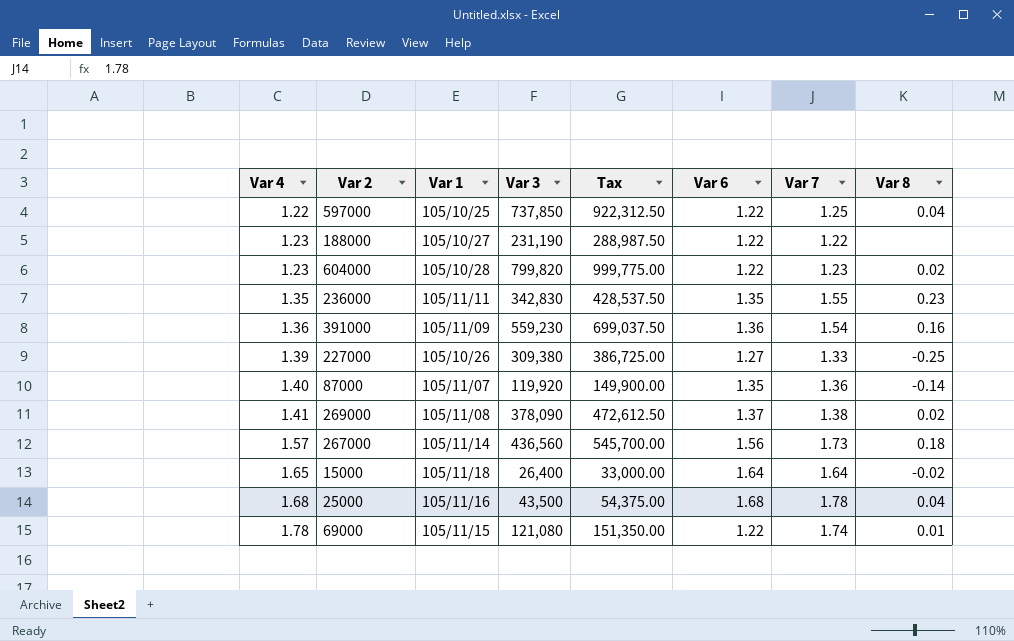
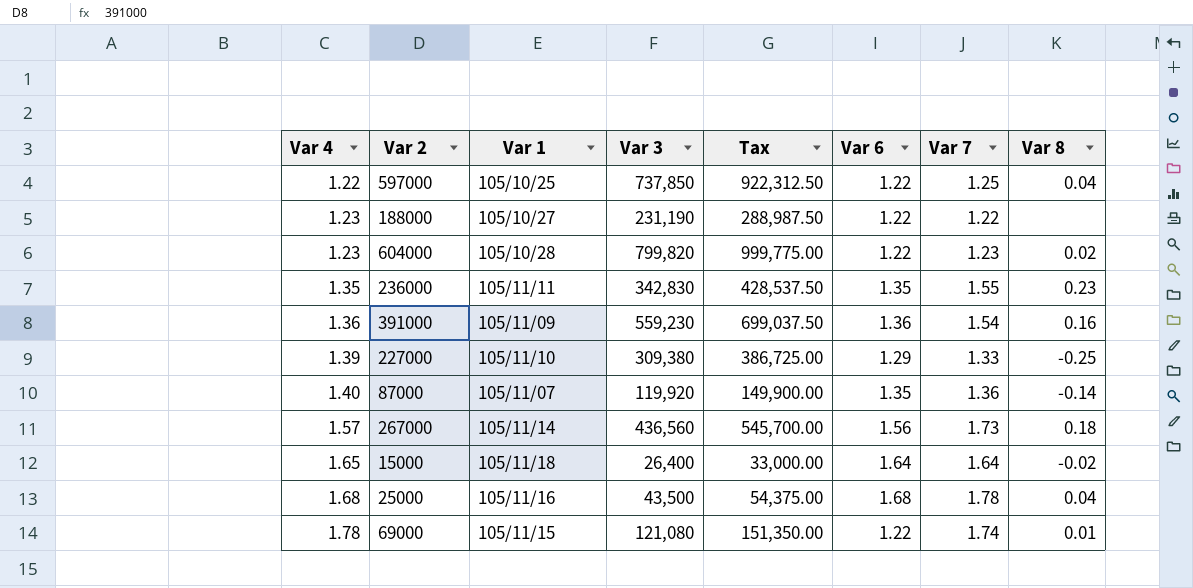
row 269000: 1.41 | 105/11/08 | 378,090 | 472,612.50 | 1.37 | 1.38 | 0.02 -> none
227000 | Var 1: 105/10/26 -> 105/11/10
227000 | Var 6: 1.27 -> 1.29

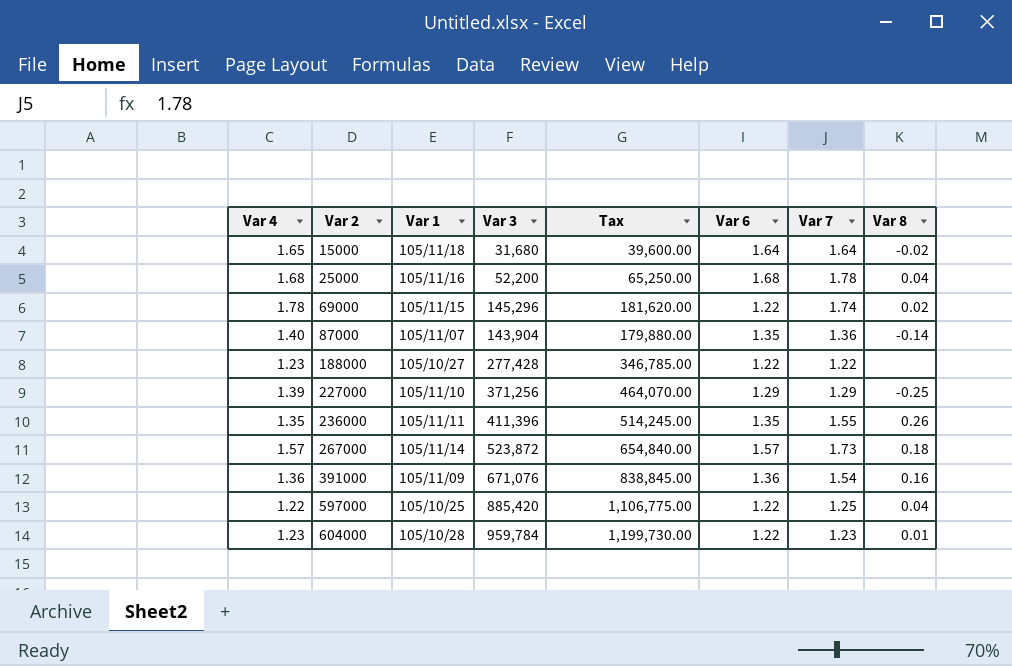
row order: Var 4 ascending -> Var 2 ascending
15000 | Var 3: 26,400 -> 31,680
15000 | Tax: 33,000.00 -> 39,600.00
25000 | Var 3: 43,500 -> 52,200
25000 | Tax: 54,375.00 -> 65,250.00
69000 | Var 3: 121,080 -> 145,296
69000 | Tax: 151,350.00 -> 181,620.00
69000 | Var 8: 0.01 -> 0.02
87000 | Var 3: 119,920 -> 143,904
87000 | Tax: 149,900.00 -> 179,880.00
188000 | Var 3: 231,190 -> 277,428
188000 | Tax: 288,987.50 -> 346,785.00
227000 | Var 3: 309,380 -> 371,256
227000 | Tax: 386,725.00 -> 464,070.00
227000 | Var 7: 1.33 -> 1.29
236000 | Var 3: 342,830 -> 411,396
236000 | Tax: 428,537.50 -> 514,245.00
236000 | Var 8: 0.23 -> 0.26
267000 | Var 3: 436,560 -> 523,872
267000 | Tax: 545,700.00 -> 654,840.00
267000 | Var 6: 1.56 -> 1.57
391000 | Var 3: 559,230 -> 671,076
391000 | Tax: 699,037.50 -> 838,845.00
597000 | Var 3: 737,850 -> 885,420
597000 | Tax: 922,312.50 -> 1,106,775.00
604000 | Var 3: 799,820 -> 959,784
604000 | Tax: 999,775.00 -> 1,199,730.00
604000 | Var 8: 0.02 -> 0.01

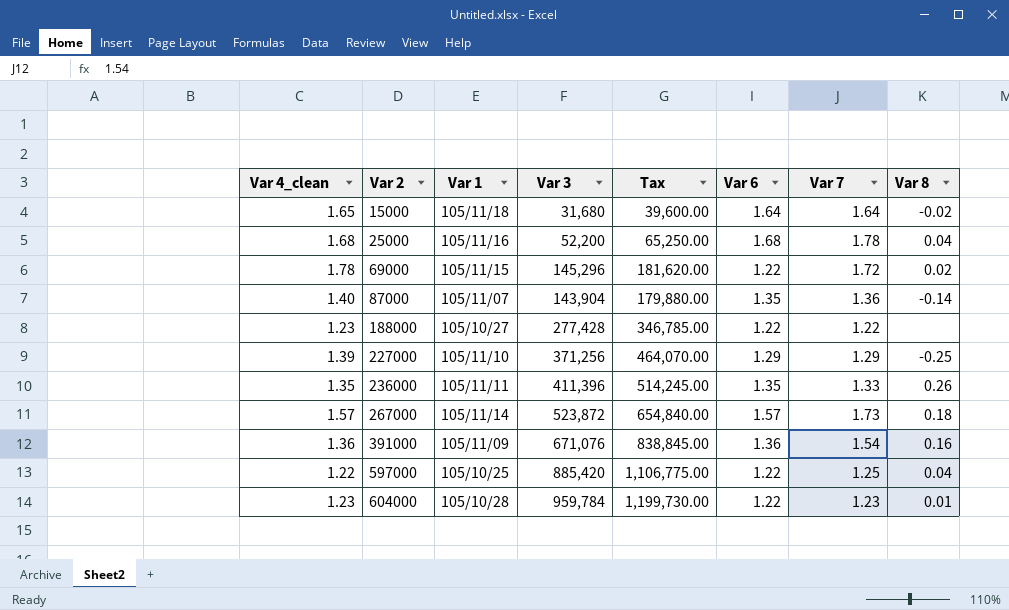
column name: Var 4 -> Var 4_clean
69000 | Var 7: 1.74 -> 1.72
236000 | Var 7: 1.55 -> 1.33

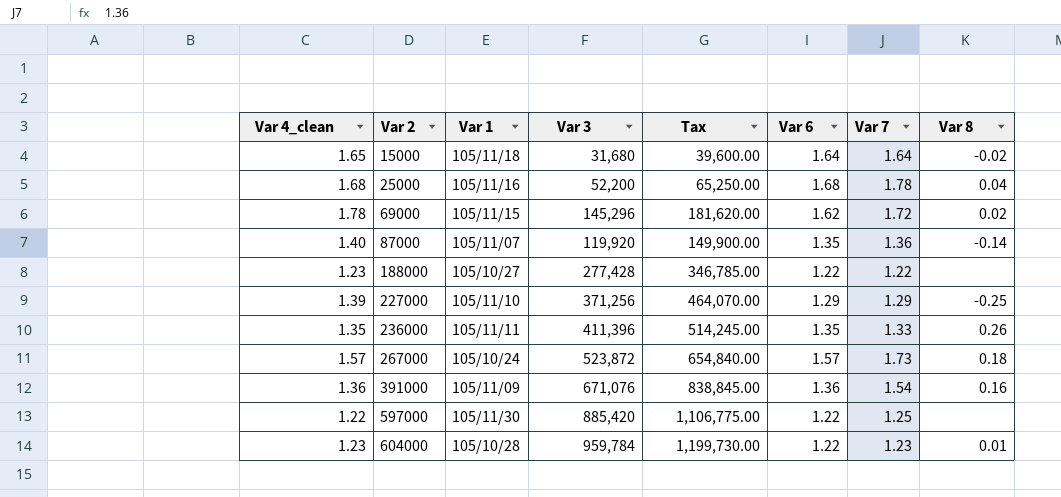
69000 | Var 6: 1.22 -> 1.62
87000 | Var 3: 143,904 -> 119,920
87000 | Tax: 179,880.00 -> 149,900.00
267000 | Var 1: 105/11/14 -> 105/10/24
597000 | Var 1: 105/10/25 -> 105/11/30
597000 | Var 8: 0.04 -> none

